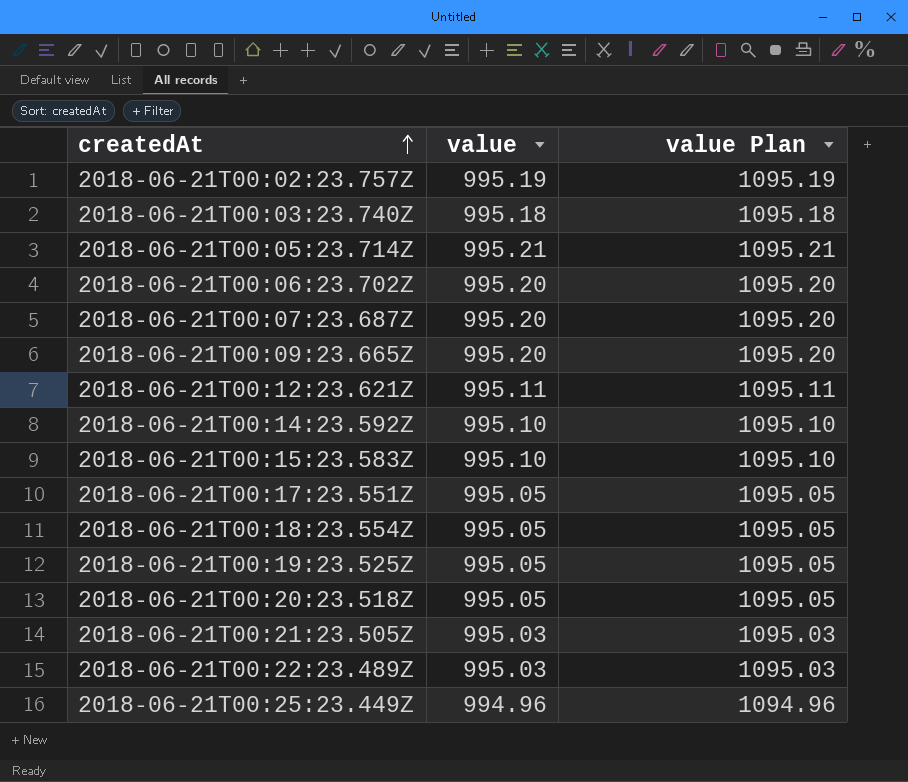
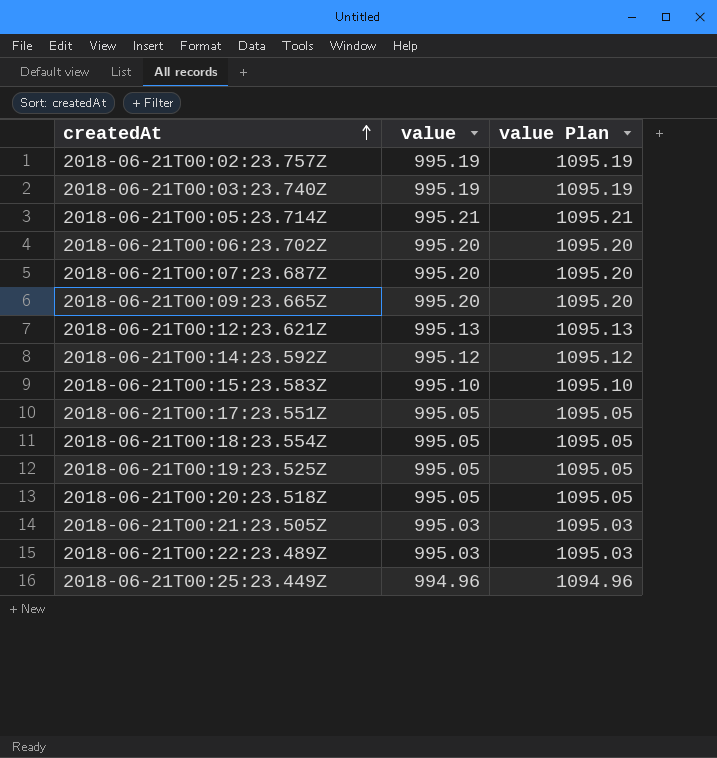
2018-06-21T00:03:23.740Z | value: 995.18 -> 995.19
2018-06-21T00:03:23.740Z | value Plan: 1095.18 -> 1095.19
2018-06-21T00:12:23.621Z | value: 995.11 -> 995.13
2018-06-21T00:12:23.621Z | value Plan: 1095.11 -> 1095.13
2018-06-21T00:14:23.592Z | value: 995.10 -> 995.12
2018-06-21T00:14:23.592Z | value Plan: 1095.10 -> 1095.12

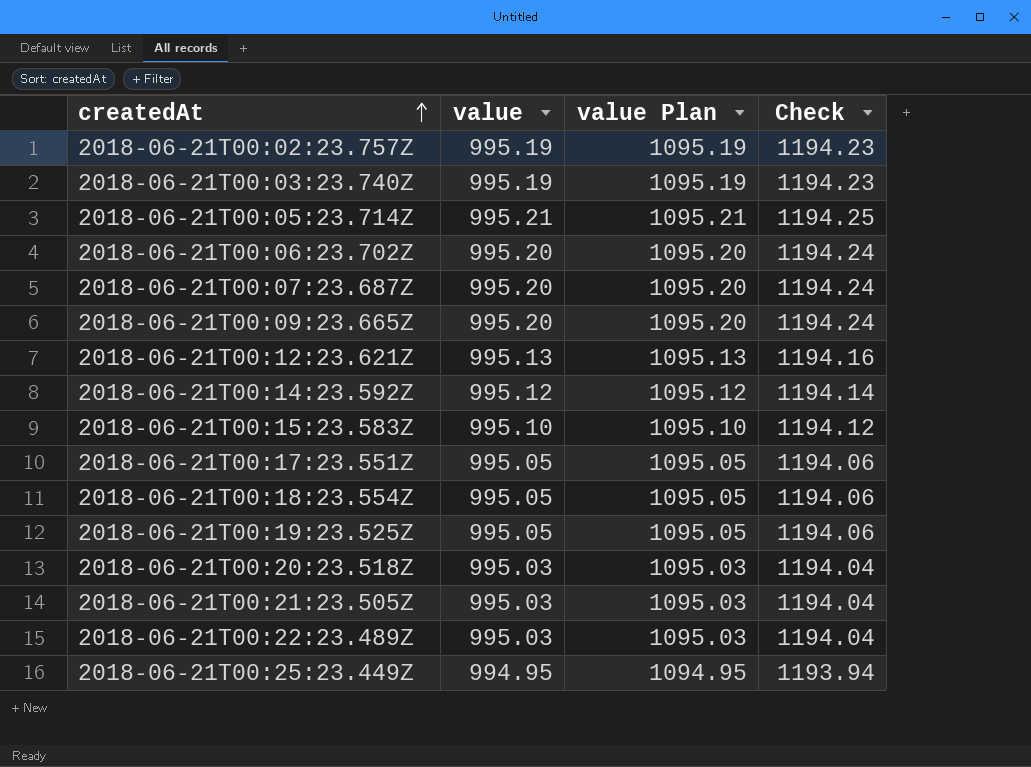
column Check | formula: none -> [value] * 1.2
2018-06-21T00:20:23.518Z | value: 995.05 -> 995.03
2018-06-21T00:20:23.518Z | value Plan: 1095.05 -> 1095.03
2018-06-21T00:25:23.449Z | value: 994.96 -> 994.95
2018-06-21T00:25:23.449Z | value Plan: 1094.96 -> 1094.95

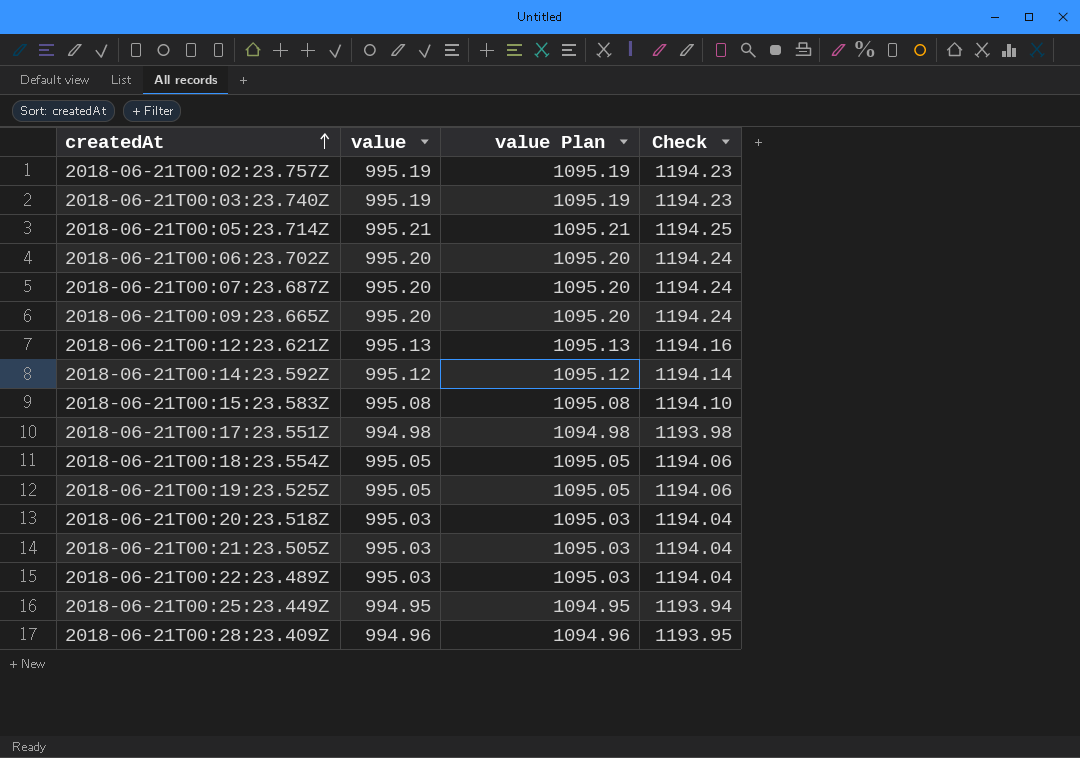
2018-06-21T00:15:23.583Z | value: 995.10 -> 995.08
2018-06-21T00:15:23.583Z | value Plan: 1095.10 -> 1095.08
2018-06-21T00:15:23.583Z | Check: 1194.12 -> 1194.10
2018-06-21T00:17:23.551Z | value: 995.05 -> 994.98
2018-06-21T00:17:23.551Z | value Plan: 1095.05 -> 1094.98
2018-06-21T00:17:23.551Z | Check: 1194.06 -> 1193.98
row 2018-06-21T00:28:23.409Z: none -> 994.96 | 1094.96 | 1193.95

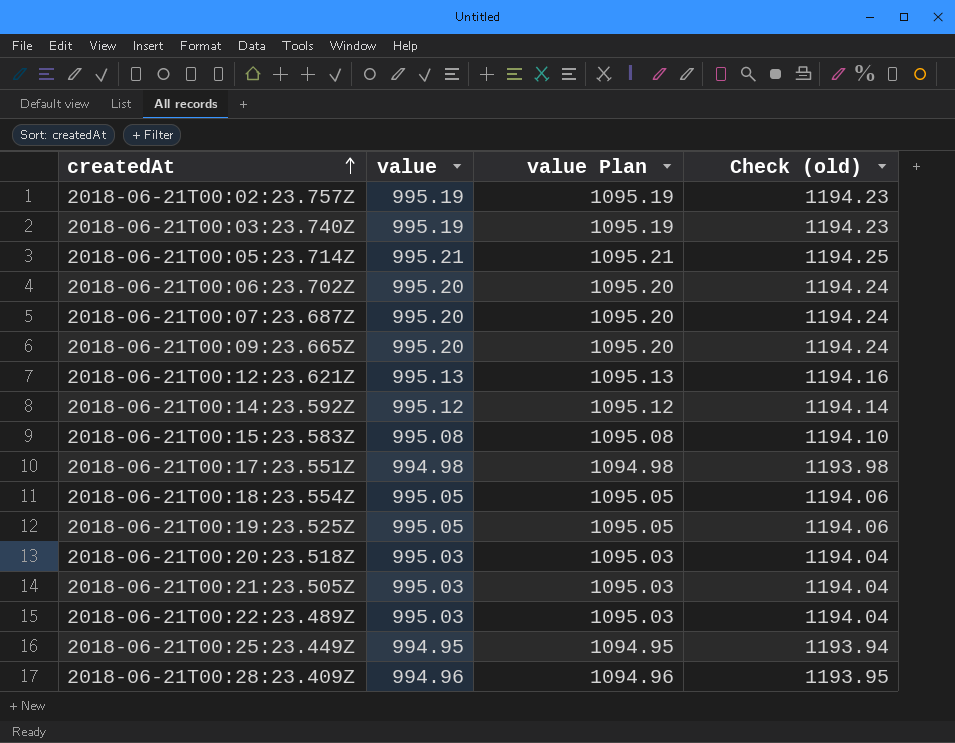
column name: Check -> Check (old)

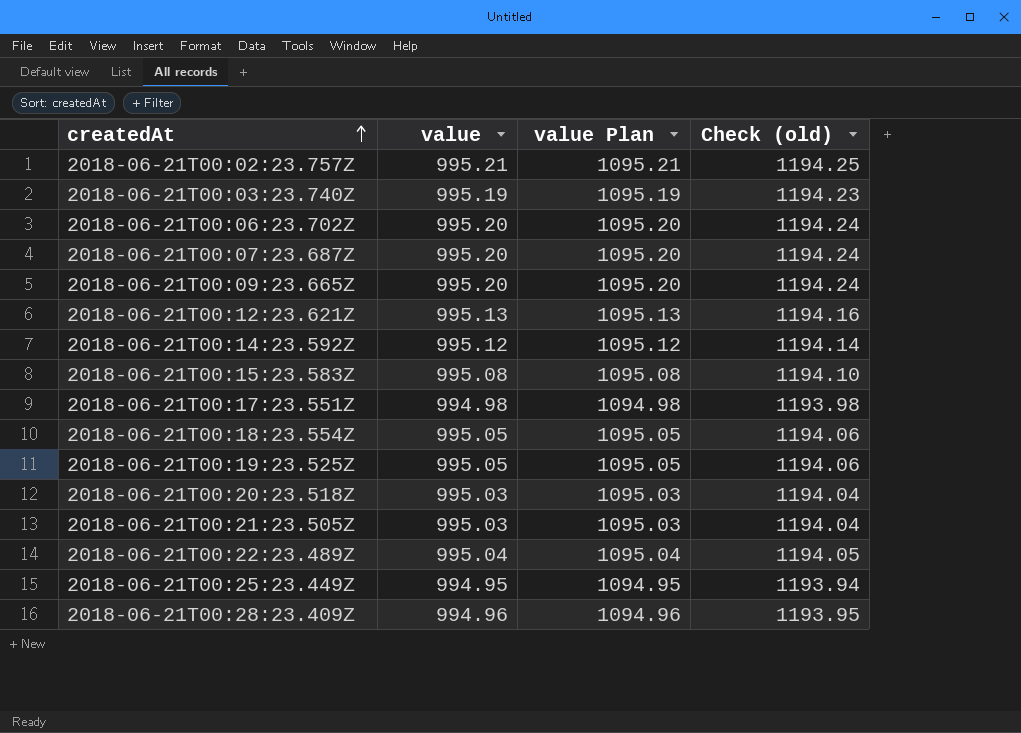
row 2018-06-21T00:05:23.714Z: 995.21 | 1095.21 | 1194.25 -> none
2018-06-21T00:02:23.757Z | value: 995.19 -> 995.21
2018-06-21T00:02:23.757Z | value Plan: 1095.19 -> 1095.21
2018-06-21T00:02:23.757Z | Check (old): 1194.23 -> 1194.25
2018-06-21T00:22:23.489Z | value: 995.03 -> 995.04
2018-06-21T00:22:23.489Z | value Plan: 1095.03 -> 1095.04
2018-06-21T00:22:23.489Z | Check (old): 1194.04 -> 1194.05

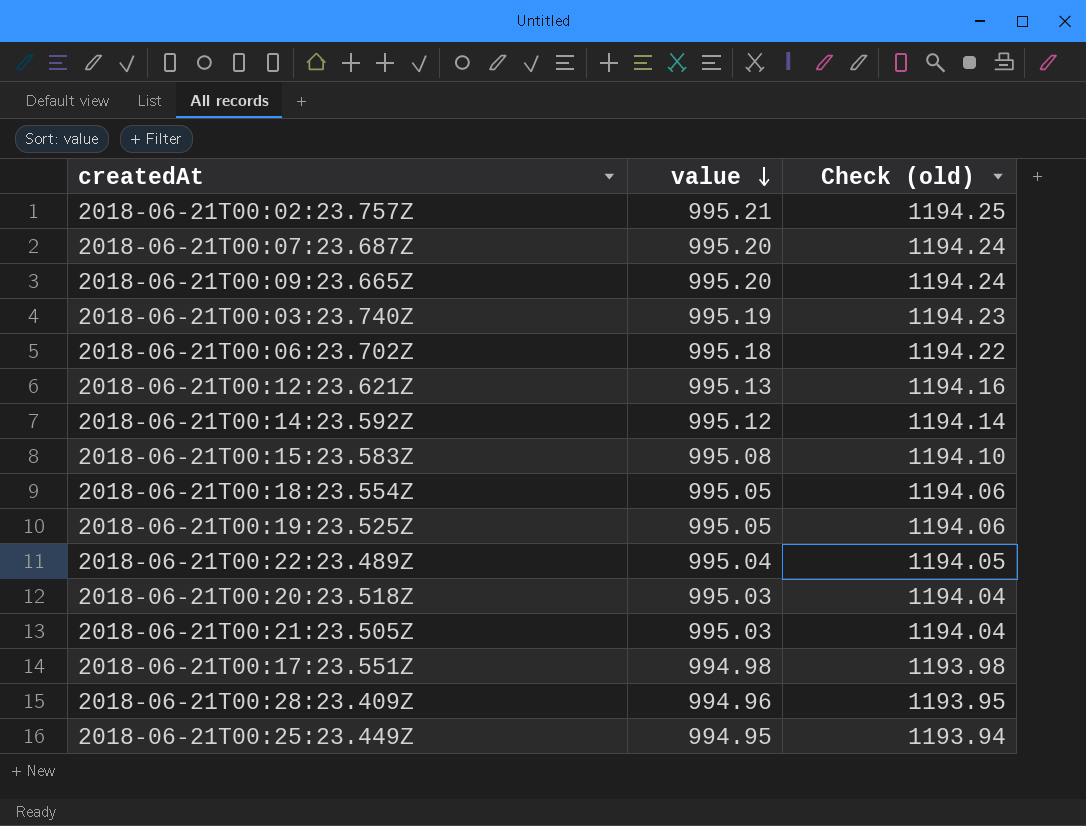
row order: createdAt ascending -> value descending
column value Plan | formula: [value] + 100 -> none
2018-06-21T00:06:23.702Z | value: 995.20 -> 995.18
2018-06-21T00:06:23.702Z | Check (old): 1194.24 -> 1194.22

